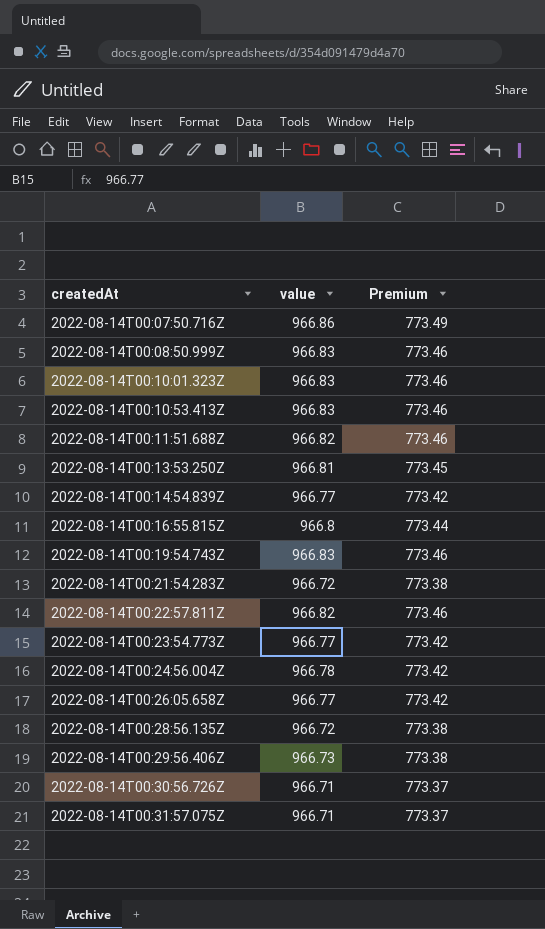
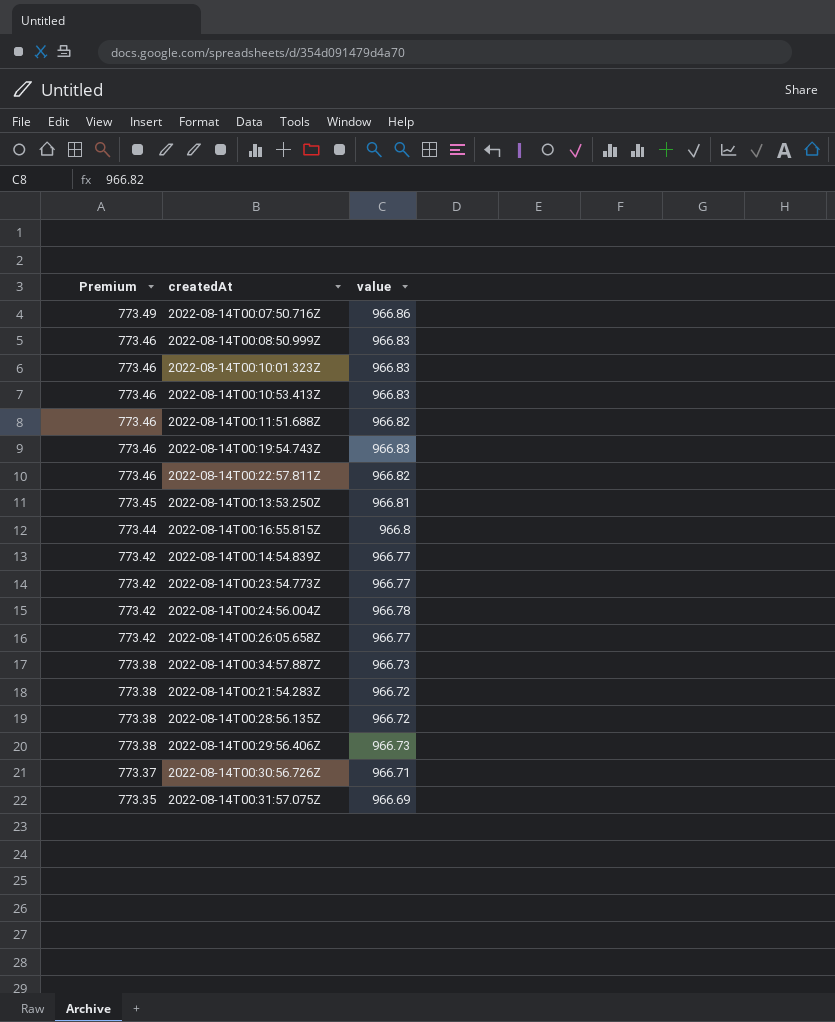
row order: createdAt ascending -> Premium descending
column Premium | position: 3 -> 1
row 2022-08-14T00:34:57.887Z: none -> 773.38 | 966.73
2022-08-14T00:31:57.075Z | Premium: 773.37 -> 773.35
2022-08-14T00:31:57.075Z | value: 966.71 -> 966.69

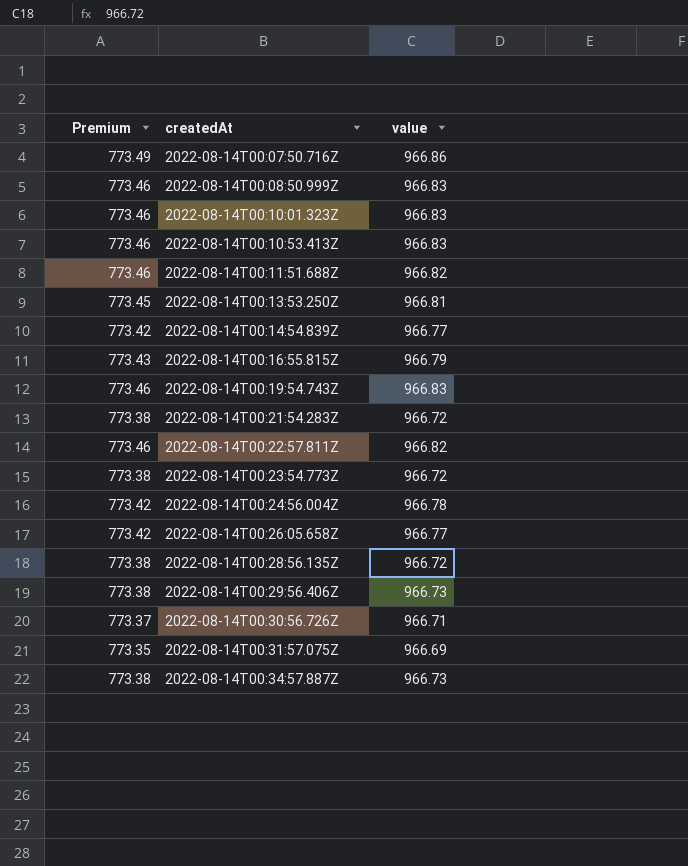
row order: Premium descending -> createdAt ascending
2022-08-14T00:16:55.815Z | Premium: 773.44 -> 773.43
2022-08-14T00:16:55.815Z | value: 966.8 -> 966.79
2022-08-14T00:23:54.773Z | Premium: 773.42 -> 773.38
2022-08-14T00:23:54.773Z | value: 966.77 -> 966.72

